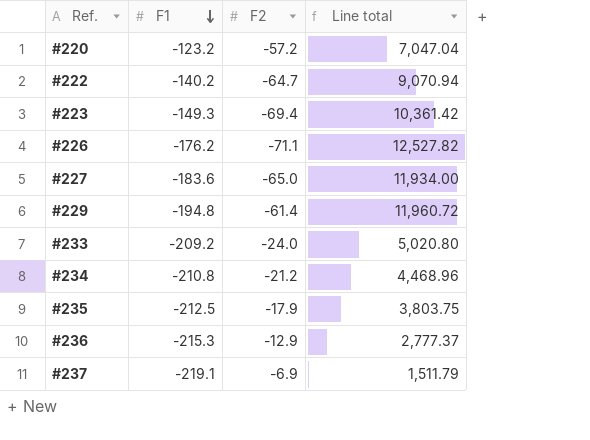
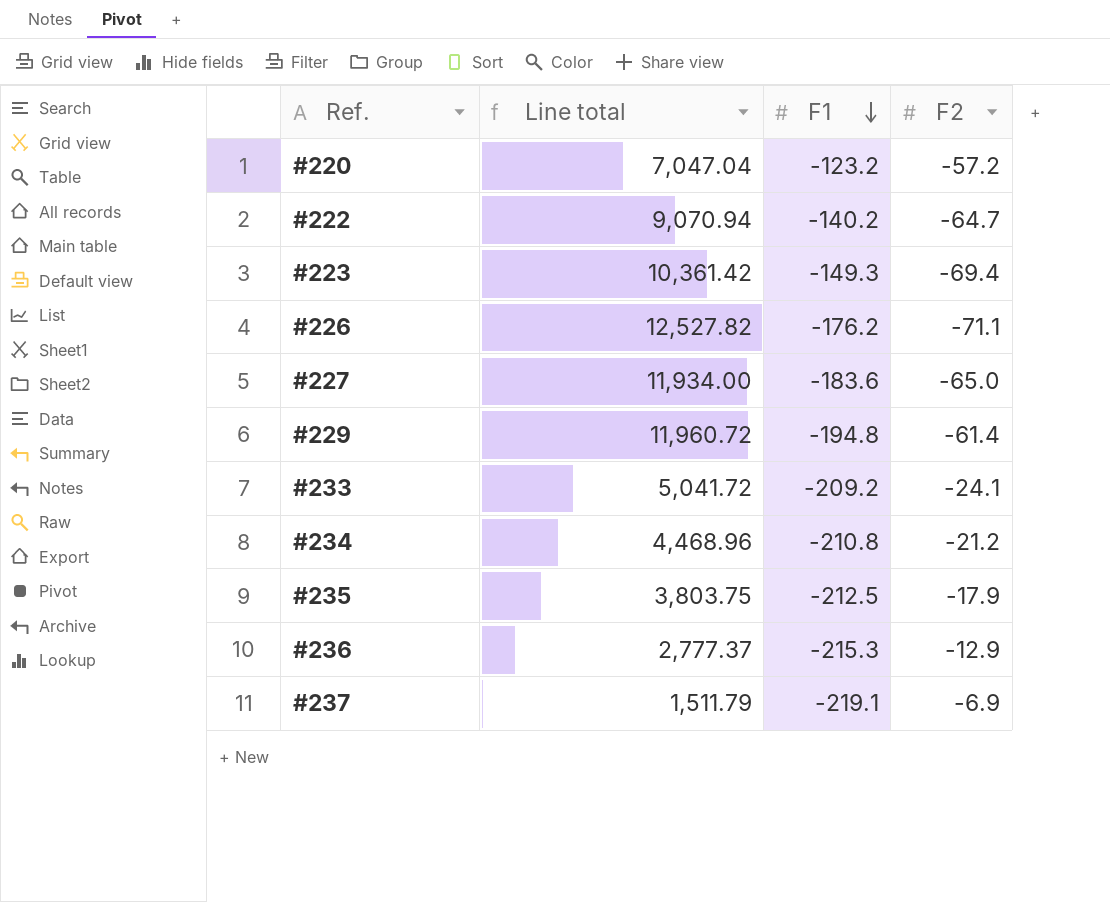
column Line total | position: 4 -> 2
#233 | Line total: 5,020.80 -> 5,041.72
#233 | F2: -24.0 -> -24.1

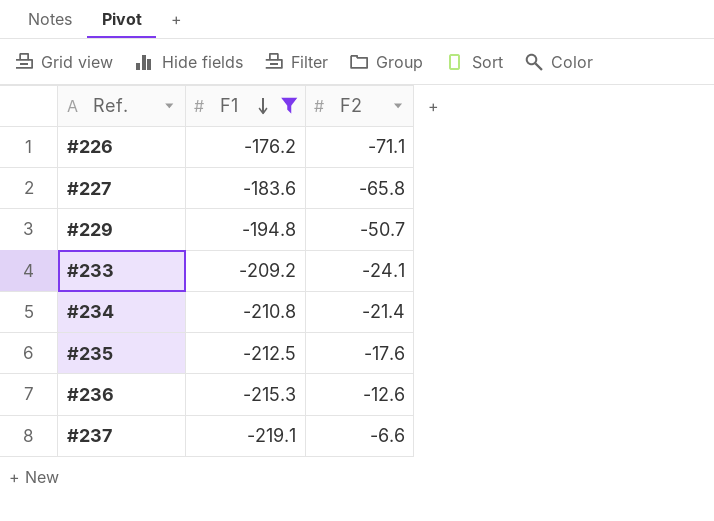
filter: none -> F1 <= -176.2
column Line total | formula: [F1] * [F2] -> none
#227 | F2: -65.0 -> -65.8
#229 | F2: -61.4 -> -50.7
#234 | F2: -21.2 -> -21.4
#235 | F2: -17.9 -> -17.6
#236 | F2: -12.9 -> -12.6
#237 | F2: -6.9 -> -6.6

